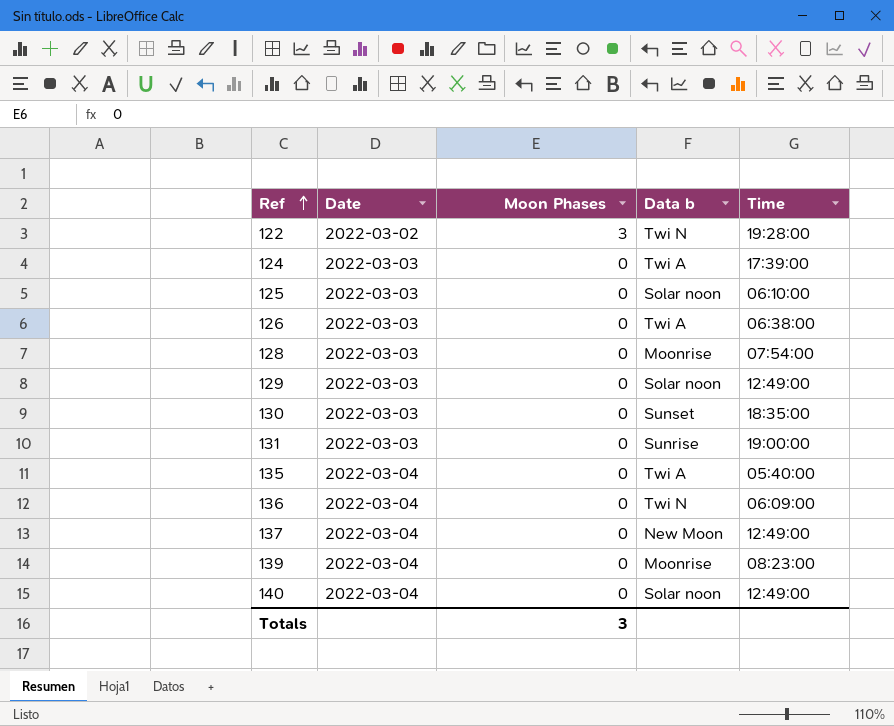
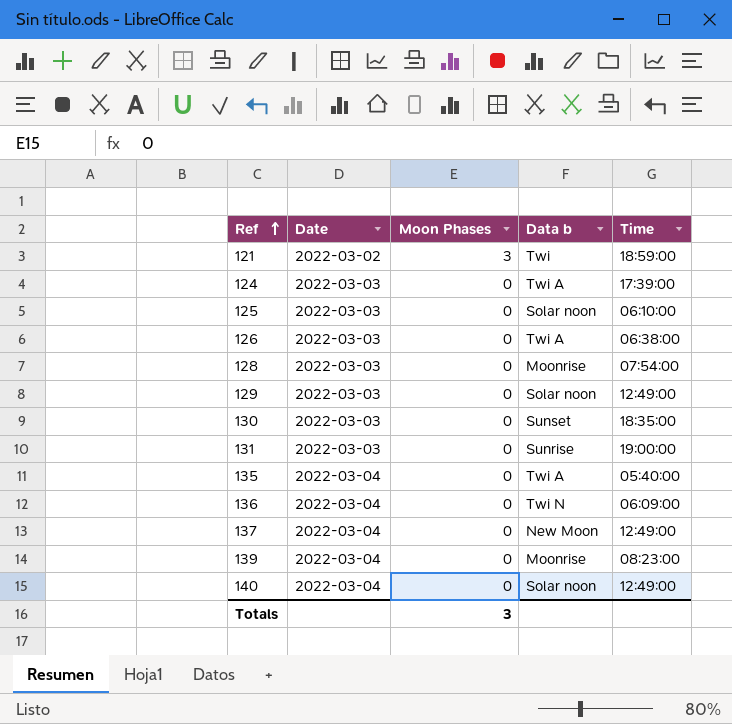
row 122: 2022-03-02 | 3 | Twi N | 19:28:00 -> none
row 121: none -> 2022-03-02 | 3 | Twi | 18:59:00

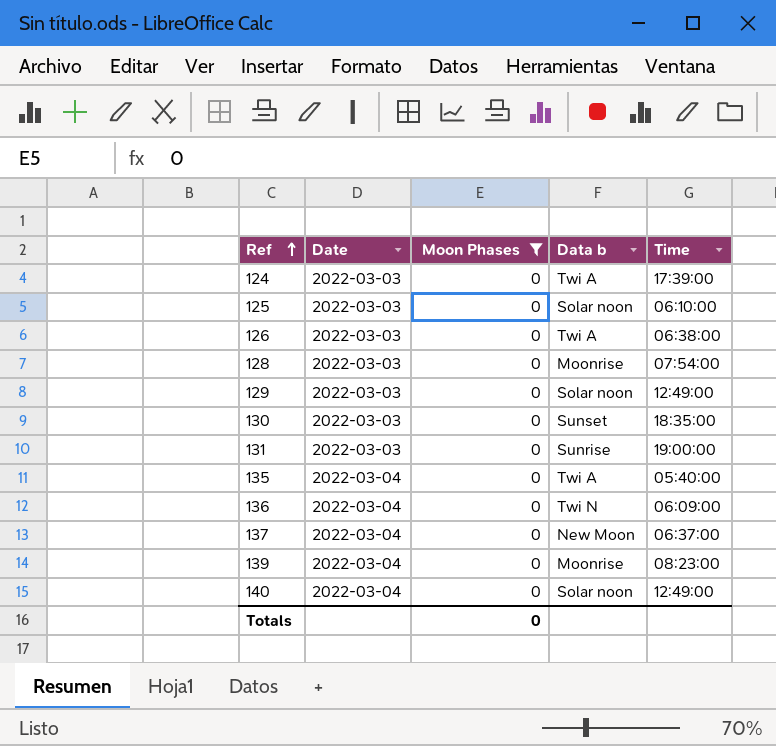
filter: none -> Moon Phases = 0
137 | Time: 12:49:00 -> 06:37:00
Totals | Moon Phases: 3 -> 0

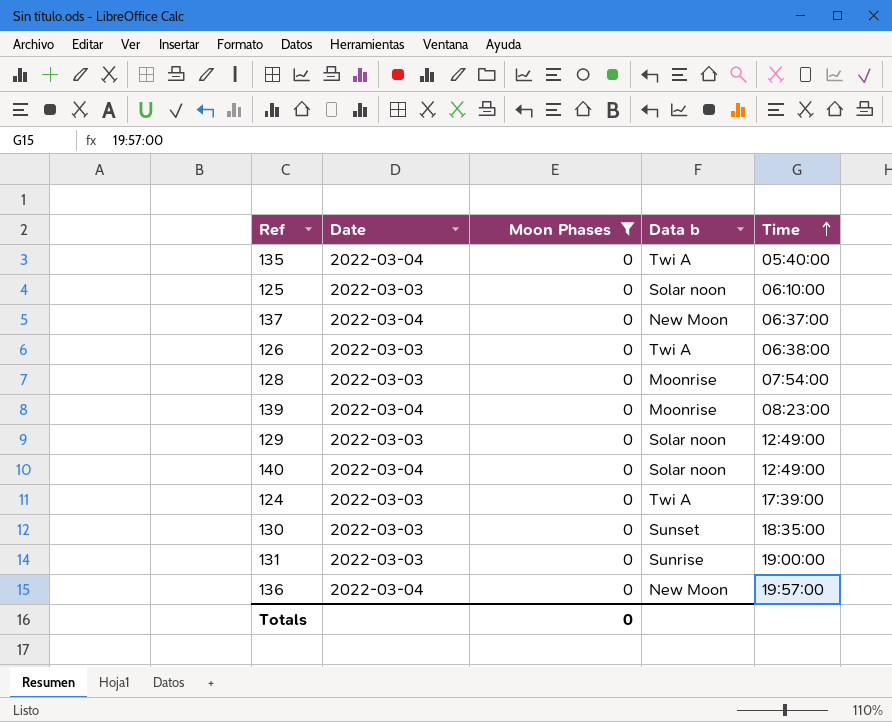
row order: Ref ascending -> Time ascending
136 | Data b: Twi N -> New Moon
136 | Time: 06:09:00 -> 19:57:00

